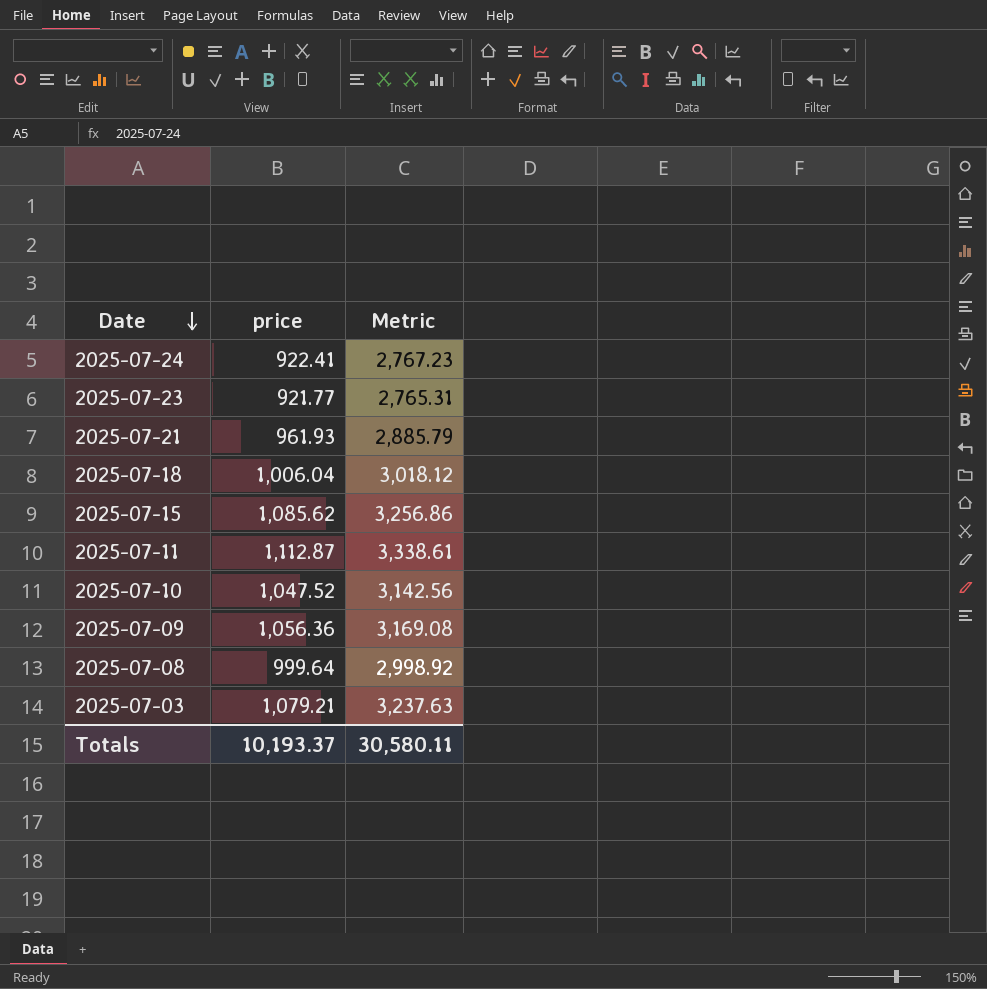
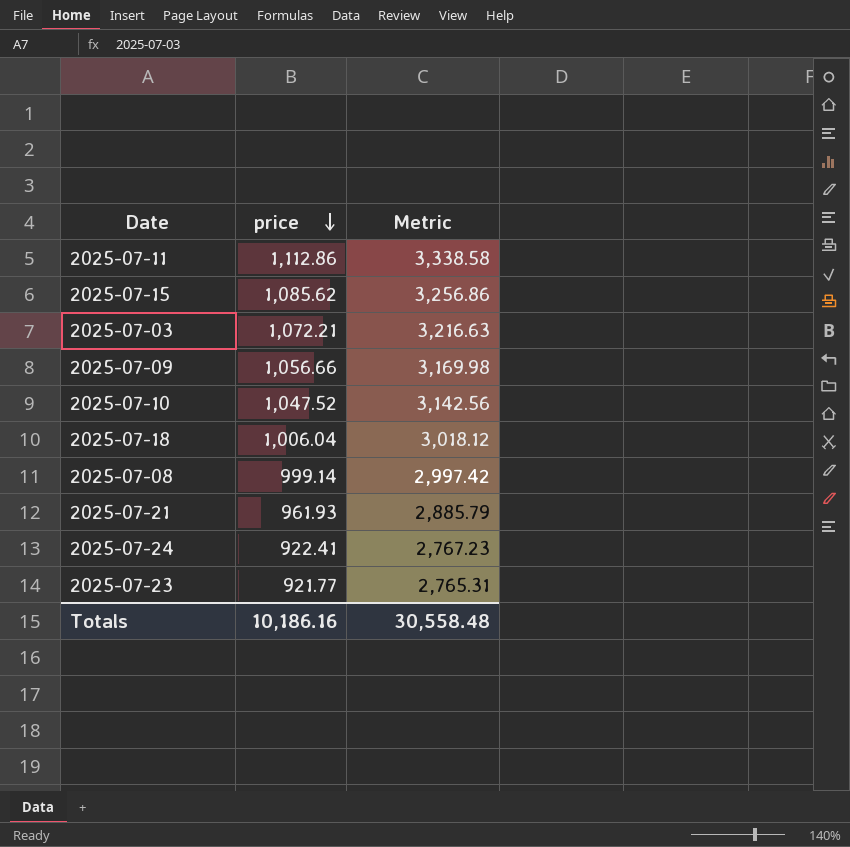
row order: Date descending -> price descending
2025-07-11 | price: 1,112.87 -> 1,112.86
2025-07-11 | Metric: 3,338.61 -> 3,338.58
2025-07-03 | price: 1,079.21 -> 1,072.21
2025-07-03 | Metric: 3,237.63 -> 3,216.63
2025-07-09 | price: 1,056.36 -> 1,056.66
2025-07-09 | Metric: 3,169.08 -> 3,169.98
2025-07-08 | price: 999.64 -> 999.14
2025-07-08 | Metric: 2,998.92 -> 2,997.42
Totals | price: 10,193.37 -> 10,186.16
Totals | Metric: 30,580.11 -> 30,558.48

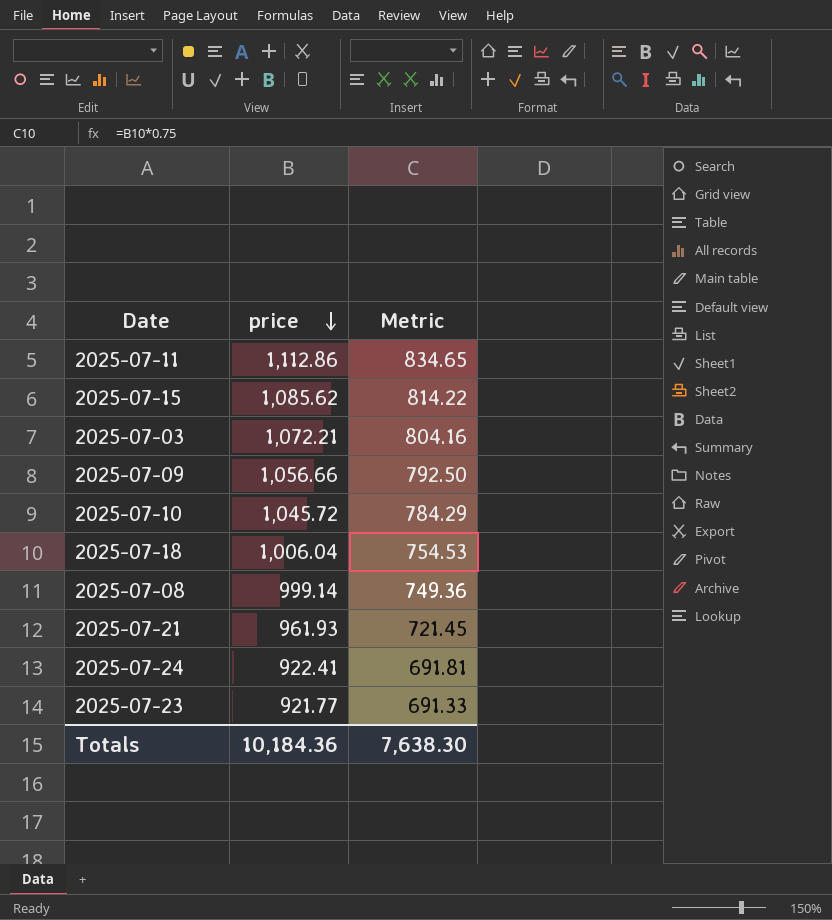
column Metric | formula: [price] * 3 -> [price] * 0.75
2025-07-10 | price: 1,047.52 -> 1,045.72
Totals | price: 10,186.16 -> 10,184.36
Totals | Metric: 30,558.48 -> 7,638.30

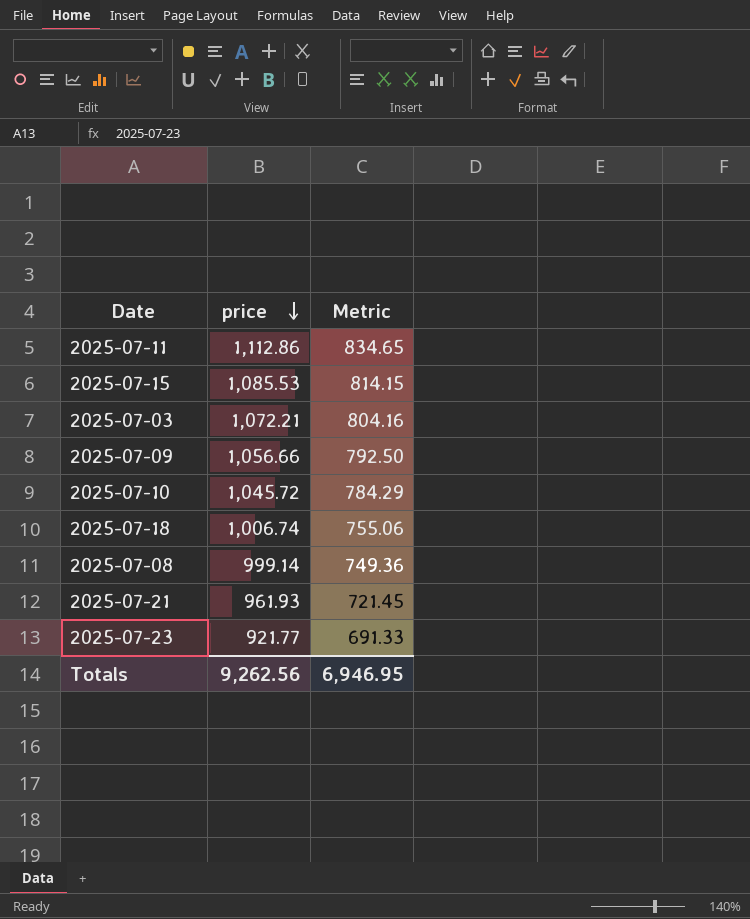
row 2025-07-24: 922.41 | 691.81 -> none
2025-07-15 | price: 1,085.62 -> 1,085.53
2025-07-15 | Metric: 814.22 -> 814.15
2025-07-18 | price: 1,006.04 -> 1,006.74
2025-07-18 | Metric: 754.53 -> 755.06
Totals | price: 10,184.36 -> 9,262.56
Totals | Metric: 7,638.30 -> 6,946.95

